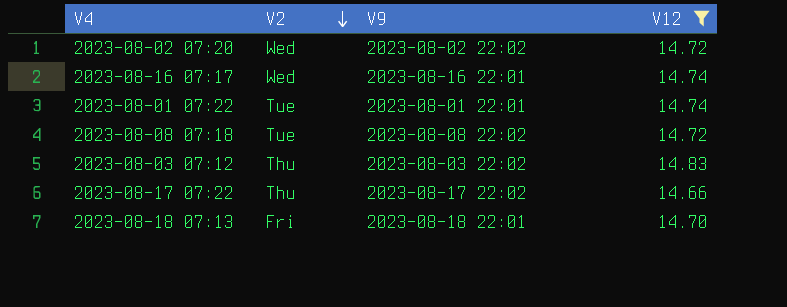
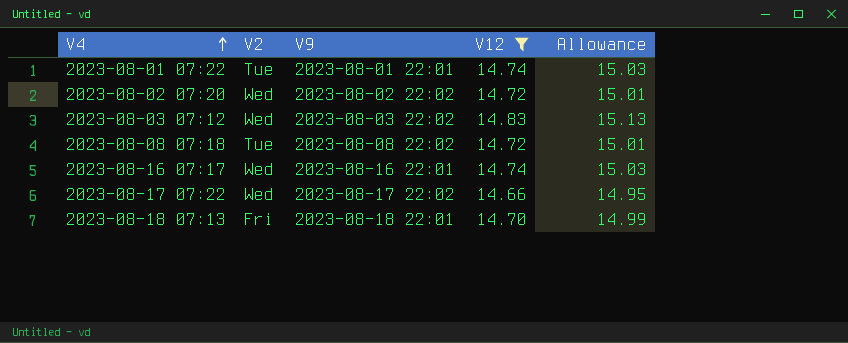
row order: V2 descending -> V4 ascending
column Allowance | formula: none -> [V12] * 1.02
2023-08-03 07:12 | V2: Thu -> Wed
2023-08-17 07:22 | V2: Thu -> Wed

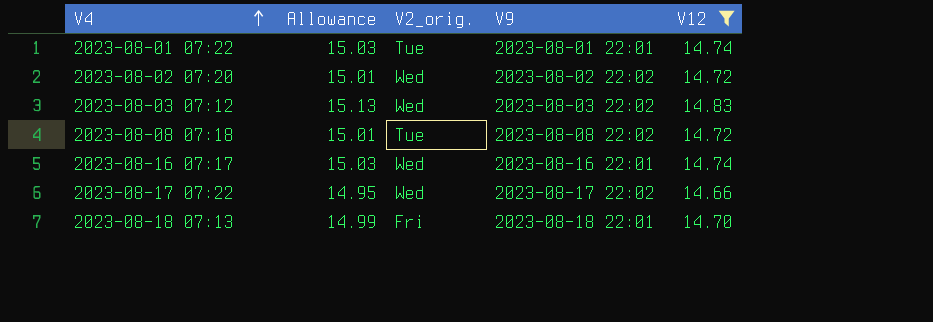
column Allowance | position: 5 -> 2
column name: V2 -> V2_orig.

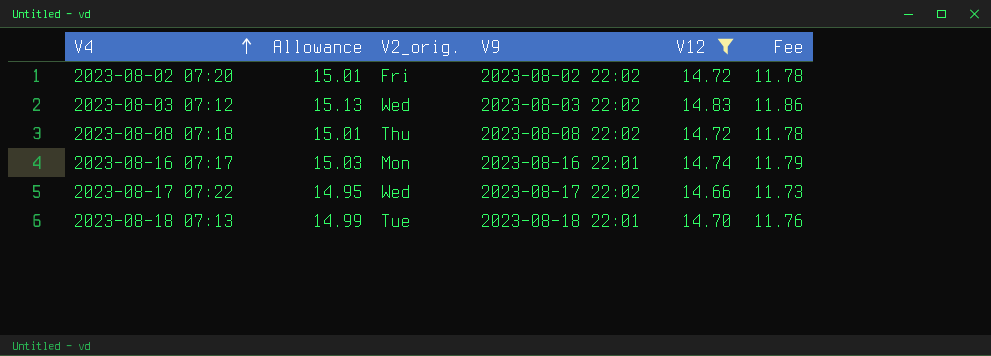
column Fee | formula: none -> [V12] * 0.8
row 2023-08-01 07:22: 15.03 | Tue | 2023-08-01 22:01 | 14.74 -> none
2023-08-02 07:20 | V2_orig.: Wed -> Fri
2023-08-08 07:18 | V2_orig.: Tue -> Thu
2023-08-16 07:17 | V2_orig.: Wed -> Mon
2023-08-18 07:13 | V2_orig.: Fri -> Tue

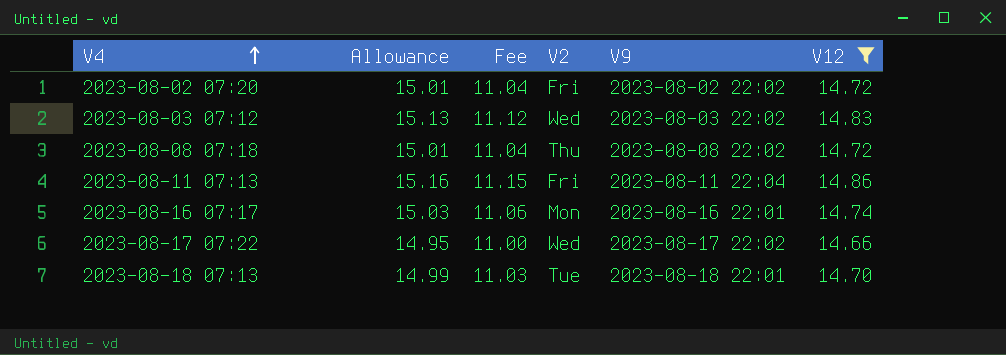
column Fee | formula: [V12] * 0.8 -> [V12] * 0.75
column Fee | position: 6 -> 3
column name: V2_orig. -> V2
row 2023-08-11 07:13: none -> 15.16 | 11.15 | Fri | 2023-08-11 22:04 | 14.86

